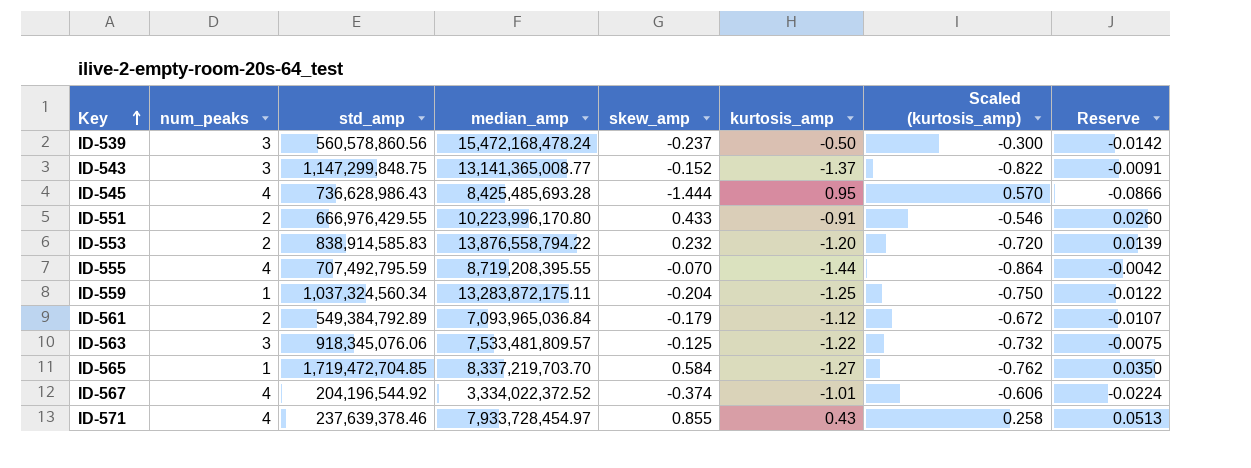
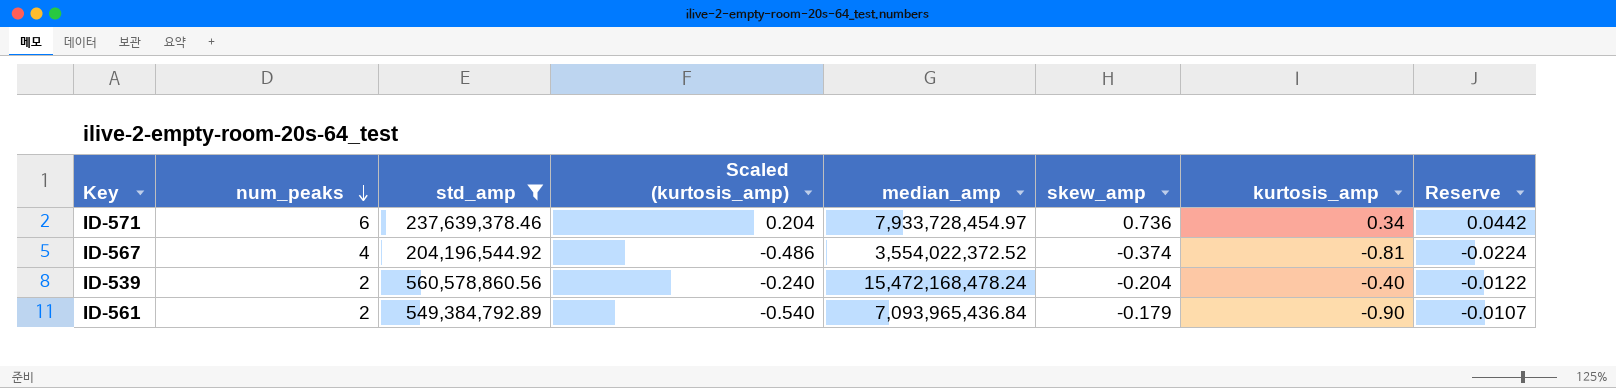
filter: none -> std_amp <= 560,578,860.56
row order: Key ascending -> num_peaks descending
column Scaled (kurtosis_amp) | position: 7 -> 4
ID-571 | num_peaks: 4 -> 6
ID-571 | Scaled (kurtosis_amp): 0.258 -> 0.204
ID-571 | skew_amp: 0.855 -> 0.736
ID-571 | kurtosis_amp: 0.43 -> 0.34
ID-571 | Reserve: 0.0513 -> 0.0442
ID-567 | Scaled (kurtosis_amp): -0.606 -> -0.486
ID-567 | median_amp: 3,334,022,372.52 -> 3,554,022,372.52
ID-567 | kurtosis_amp: -1.01 -> -0.81
ID-539 | num_peaks: 3 -> 2
ID-539 | Scaled (kurtosis_amp): -0.300 -> -0.240
ID-539 | skew_amp: -0.237 -> -0.204
ID-539 | kurtosis_amp: -0.50 -> -0.40
ID-539 | Reserve: -0.0142 -> -0.0122
ID-561 | Scaled (kurtosis_amp): -0.672 -> -0.540
ID-561 | median_amp: 7,093,965,036.84 -> 7,093,965,436.84
ID-561 | kurtosis_amp: -1.12 -> -0.90

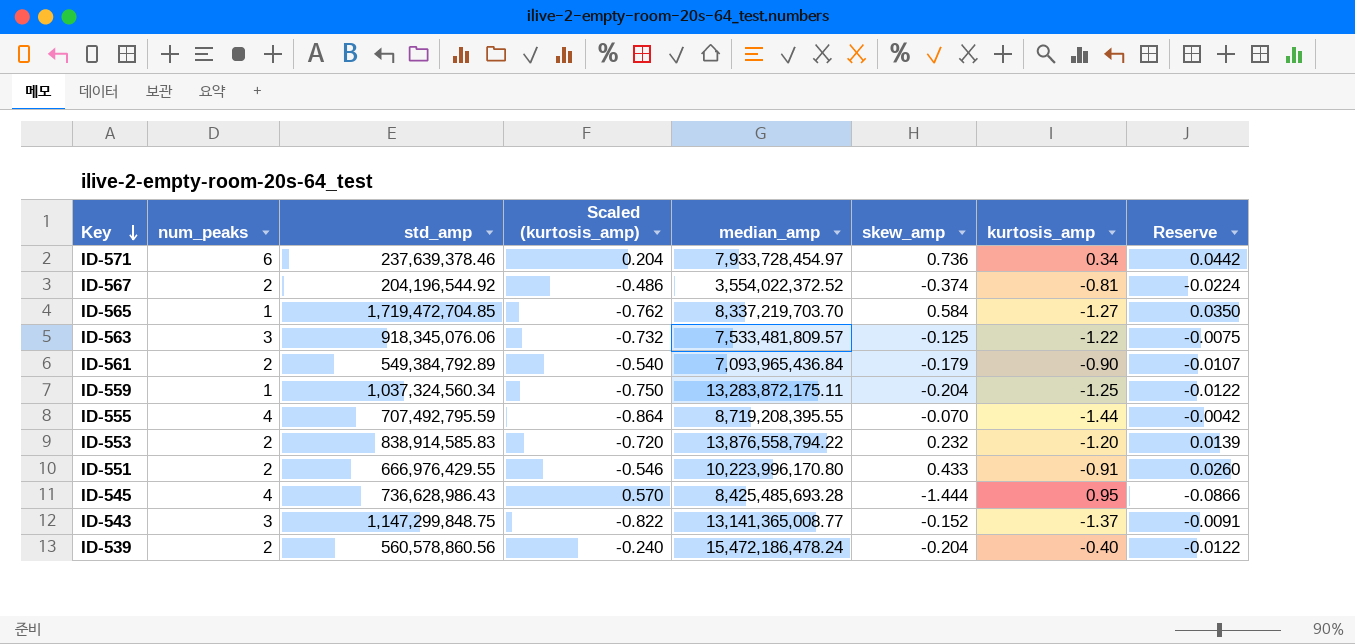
filter: std_amp <= 560,578,860.56 -> none
row order: num_peaks descending -> Key descending
ID-567 | num_peaks: 4 -> 2
ID-539 | median_amp: 15,472,168,478.24 -> 15,472,186,478.24

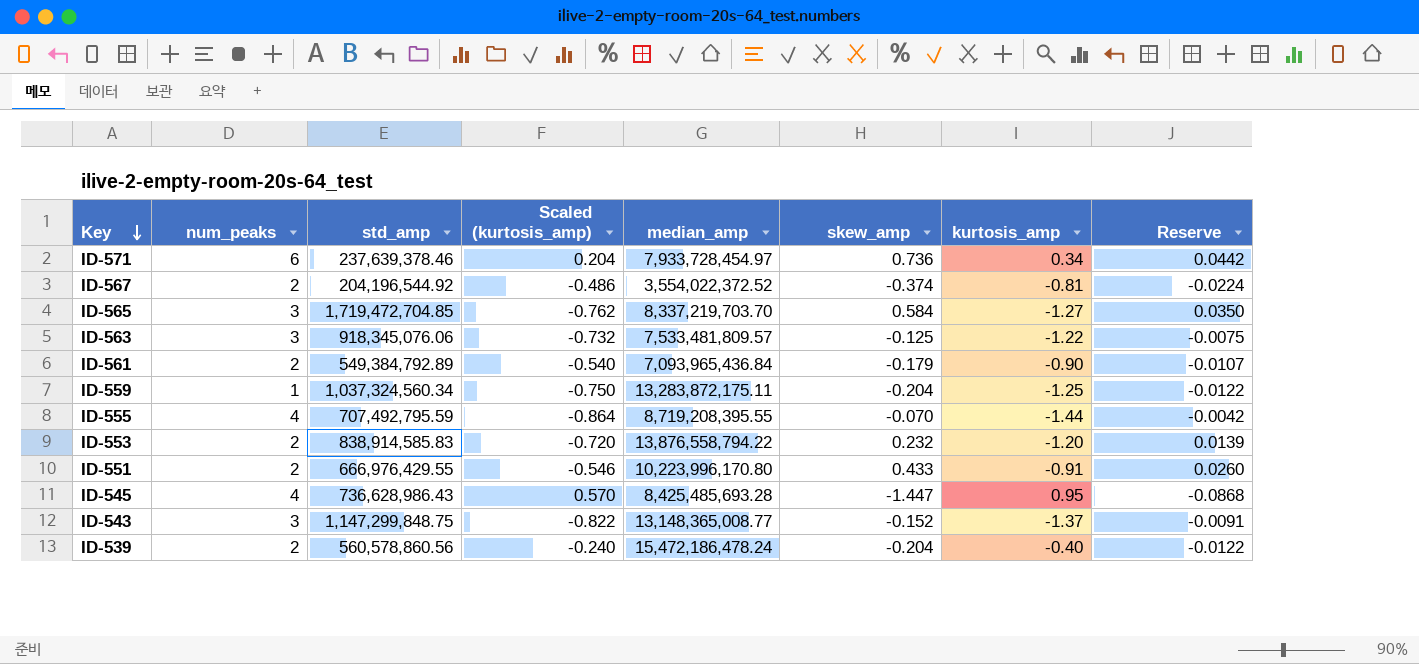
ID-565 | num_peaks: 1 -> 3
ID-545 | skew_amp: -1.444 -> -1.447
ID-545 | Reserve: -0.0866 -> -0.0868
ID-543 | median_amp: 13,141,365,008.77 -> 13,148,365,008.77

